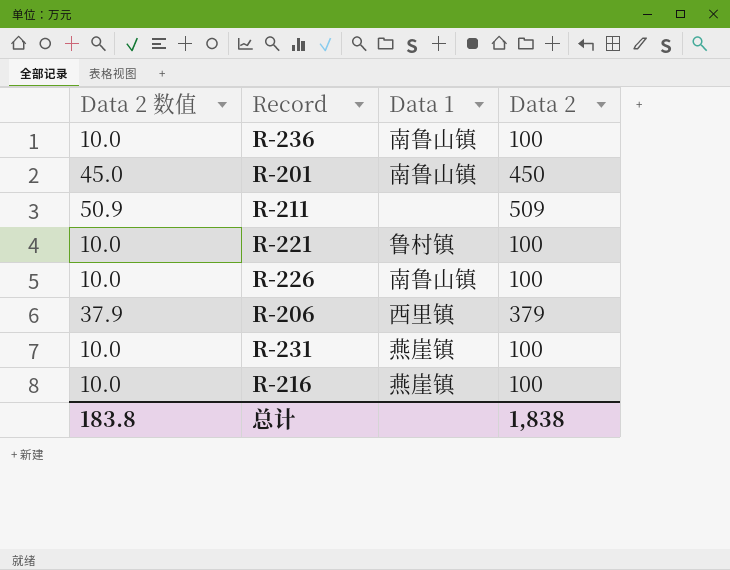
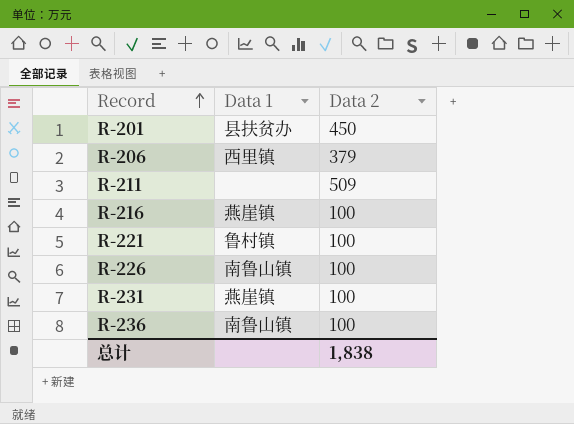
row order: none -> Record ascending
column Data 2 数值 | formula: [Data 2] * 0.1 -> none
R-201 | Data 1: 南鲁山镇 -> 县扶贫办

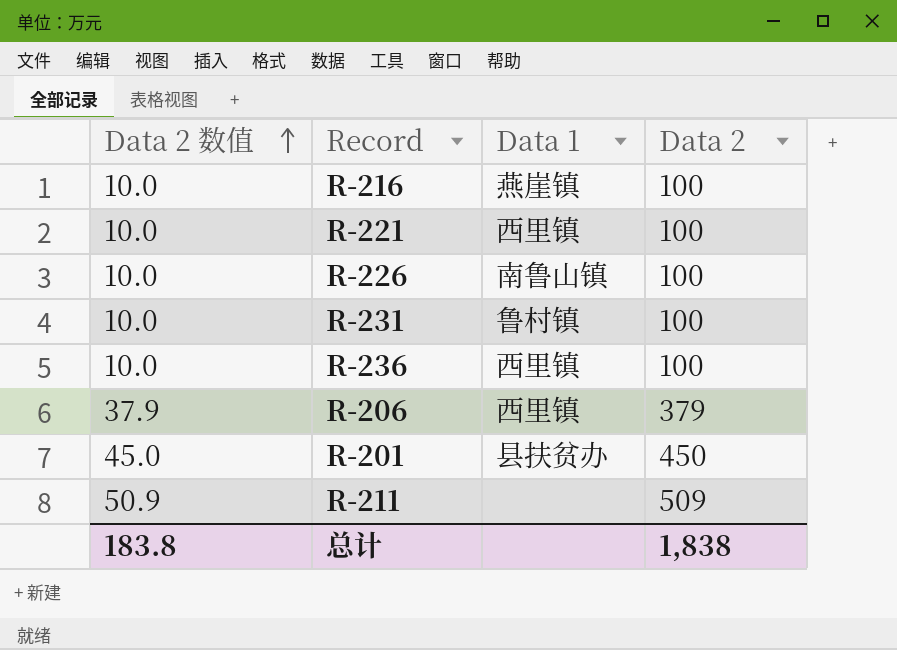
row order: Record ascending -> Data 2 数值 ascending
column Data 2 数值 | formula: none -> [Data 2] * 0.1
R-221 | Data 1: 鲁村镇 -> 西里镇
R-231 | Data 1: 燕崖镇 -> 鲁村镇
R-236 | Data 1: 南鲁山镇 -> 西里镇

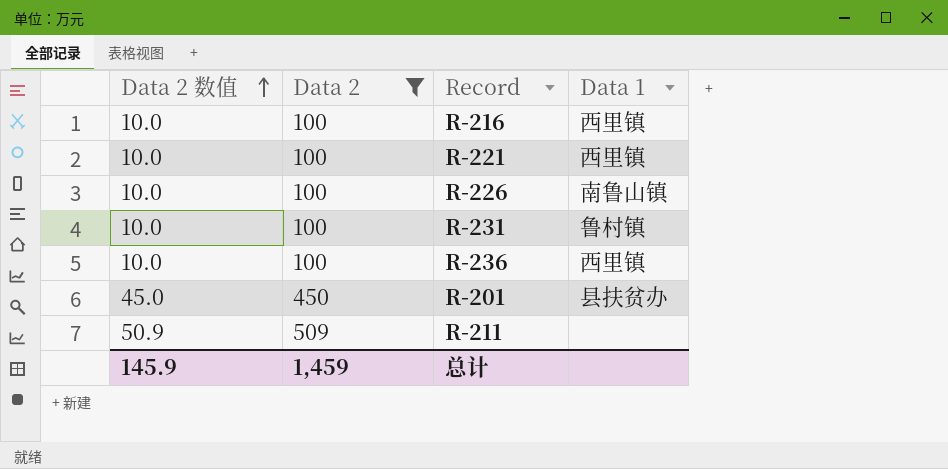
filter: none -> Data 2 != 379
column Data 2 | position: 4 -> 2
R-216 | Data 1: 燕崖镇 -> 西里镇
总计 | Data 2 数值: 183.8 -> 145.9
总计 | Data 2: 1,838 -> 1,459

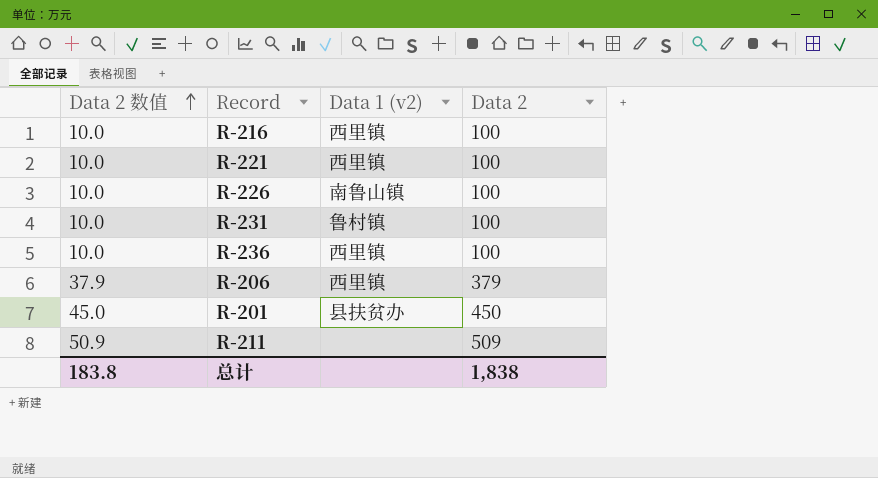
filter: Data 2 != 379 -> none
column name: Data 1 -> Data 1 (v2)
column Data 2 | position: 2 -> 4
总计 | Data 2 数值: 145.9 -> 183.8
总计 | Data 2: 1,459 -> 1,838

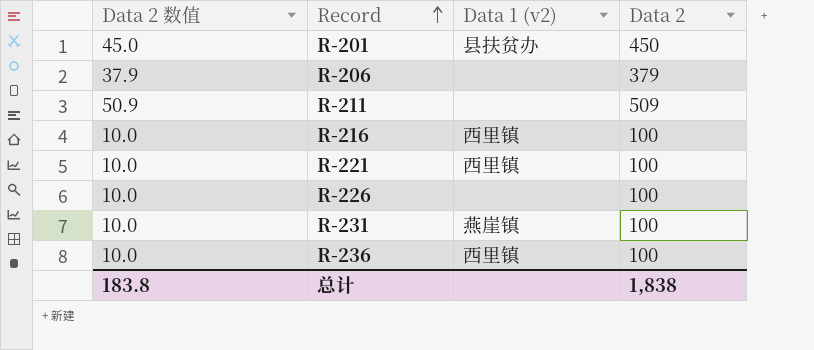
row order: Data 2 数值 ascending -> Record ascending
R-206 | Data 1 (v2): 西里镇 -> none
R-226 | Data 1 (v2): 南鲁山镇 -> none
R-231 | Data 1 (v2): 鲁村镇 -> 燕崖镇

